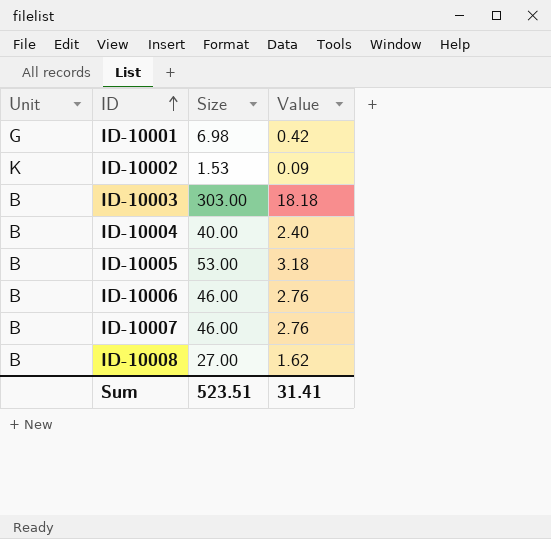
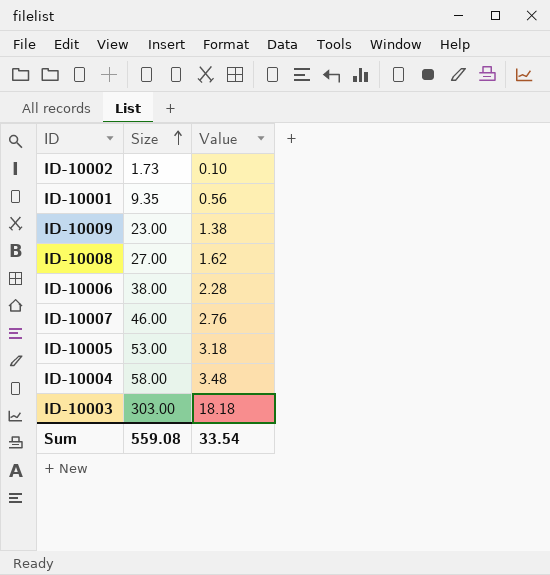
row order: ID ascending -> Size ascending
column Unit | position: 1 -> none
ID-10002 | Size: 1.53 -> 1.73
ID-10002 | Value: 0.09 -> 0.10
ID-10001 | Size: 6.98 -> 9.35
ID-10001 | Value: 0.42 -> 0.56
row ID-10009: none -> 23.00 | 1.38
ID-10006 | Size: 46.00 -> 38.00
ID-10006 | Value: 2.76 -> 2.28
ID-10004 | Size: 40.00 -> 58.00
ID-10004 | Value: 2.40 -> 3.48
Sum | Size: 523.51 -> 559.08
Sum | Value: 31.41 -> 33.54

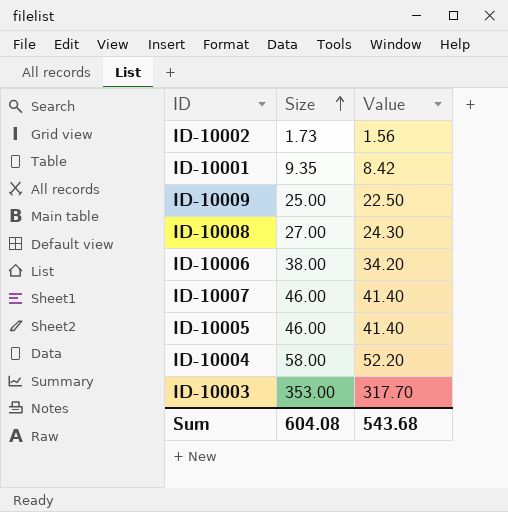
column Value | formula: [Size] * 0.06 -> [Size] * 0.9
ID-10009 | Size: 23.00 -> 25.00
ID-10005 | Size: 53.00 -> 46.00
ID-10003 | Size: 303.00 -> 353.00
Sum | Size: 559.08 -> 604.08
Sum | Value: 33.54 -> 543.68

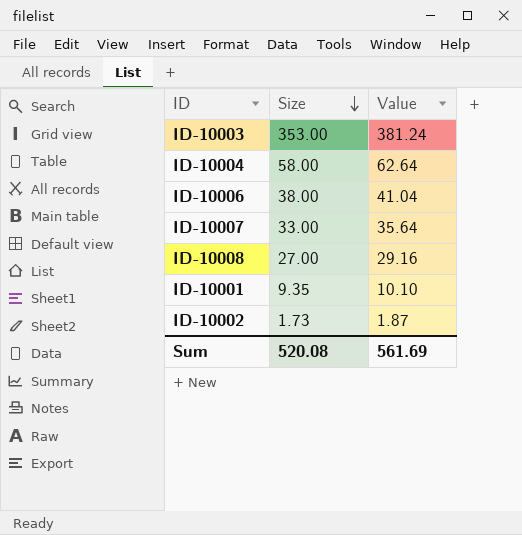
row order: Size ascending -> Size descending
column Value | formula: [Size] * 0.9 -> [Size] * 1.08
row ID-10009: 25.00 | 22.50 -> none
row ID-10005: 46.00 | 41.40 -> none
ID-10007 | Size: 46.00 -> 33.00
Sum | Size: 604.08 -> 520.08
Sum | Value: 543.68 -> 561.69

